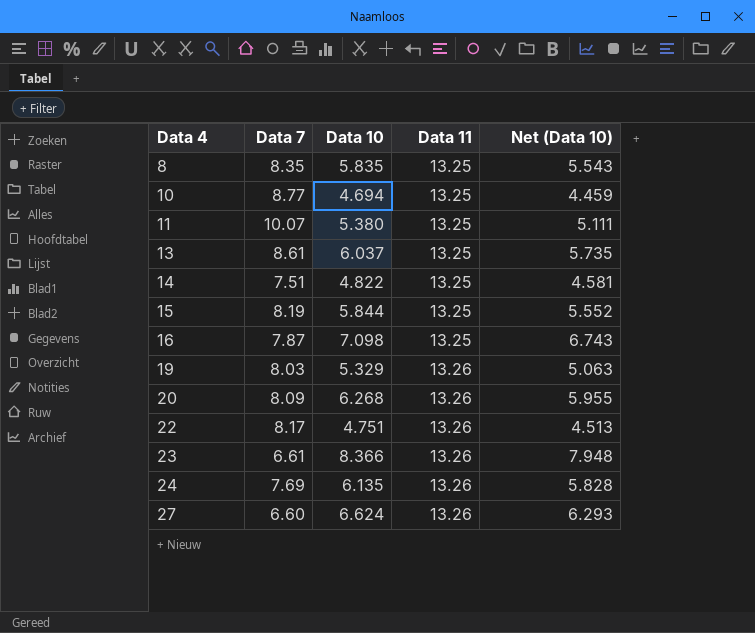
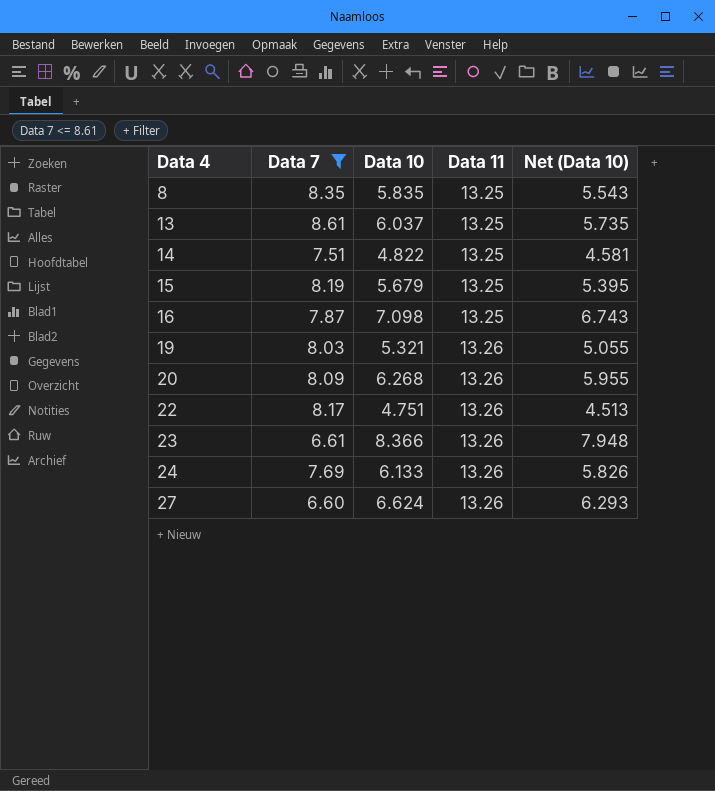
filter: none -> Data 7 <= 8.61
15 | Data 10: 5.844 -> 5.679
15 | Net (Data 10): 5.552 -> 5.395
19 | Data 10: 5.329 -> 5.321
19 | Net (Data 10): 5.063 -> 5.055
24 | Data 10: 6.135 -> 6.133
24 | Net (Data 10): 5.828 -> 5.826

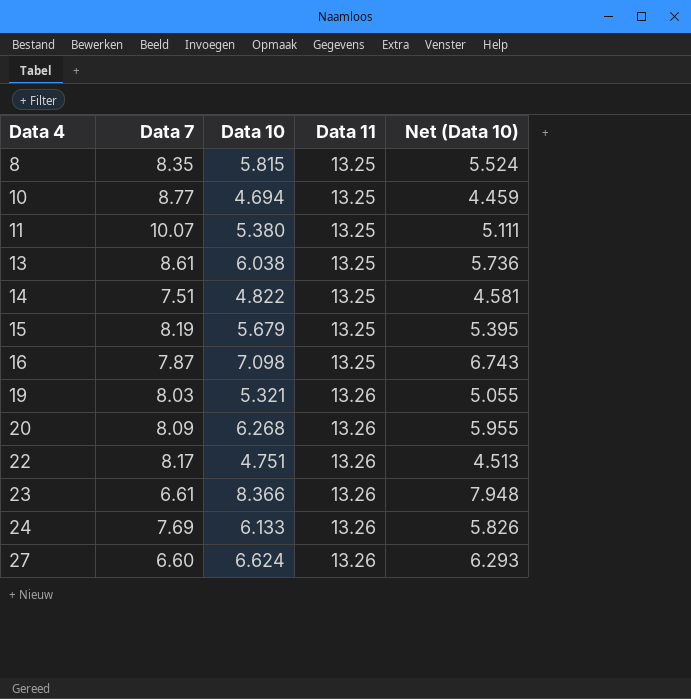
filter: Data 7 <= 8.61 -> none
8 | Data 10: 5.835 -> 5.815
8 | Net (Data 10): 5.543 -> 5.524
13 | Data 10: 6.037 -> 6.038
13 | Net (Data 10): 5.735 -> 5.736

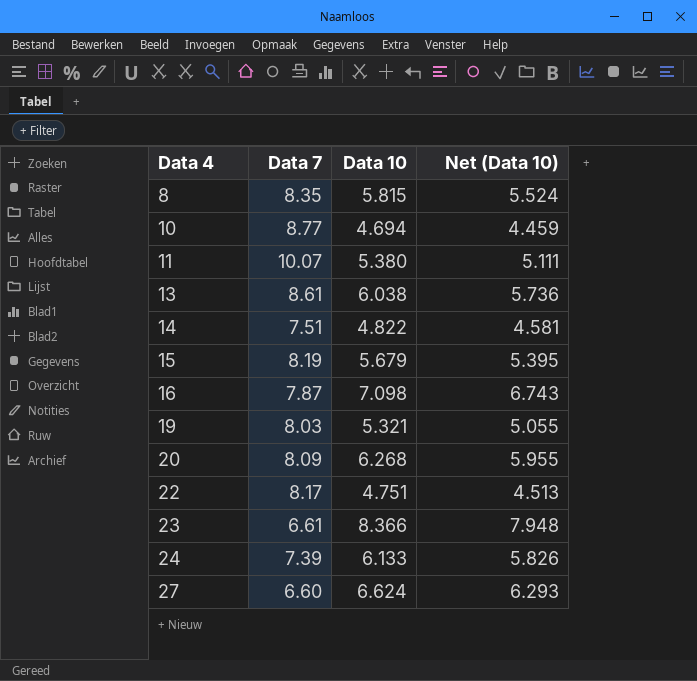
column Data 11 | position: 4 -> none
24 | Data 7: 7.69 -> 7.39

